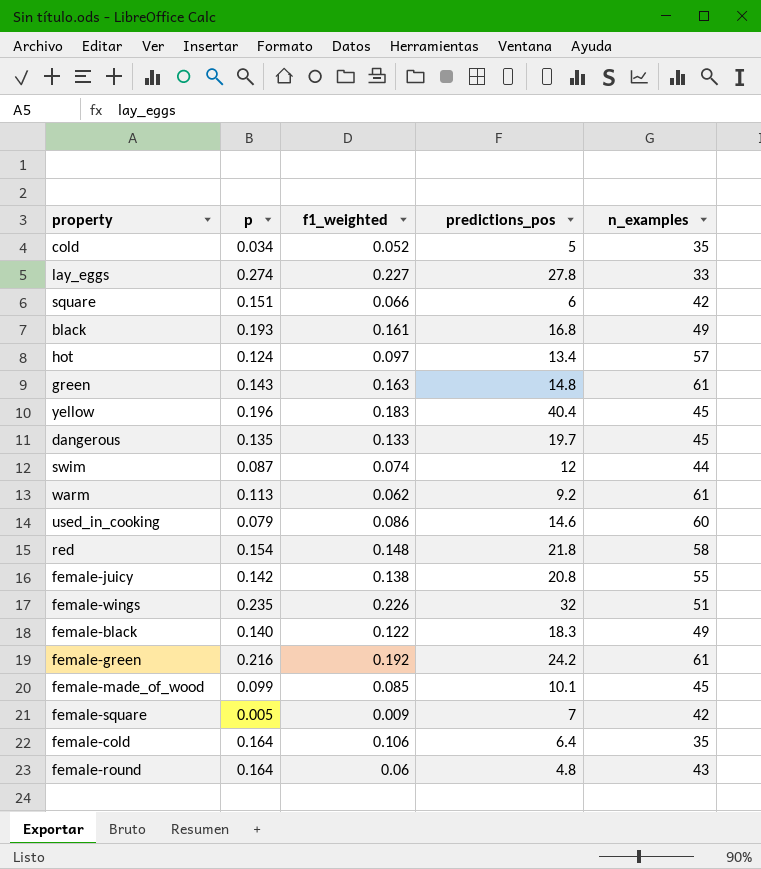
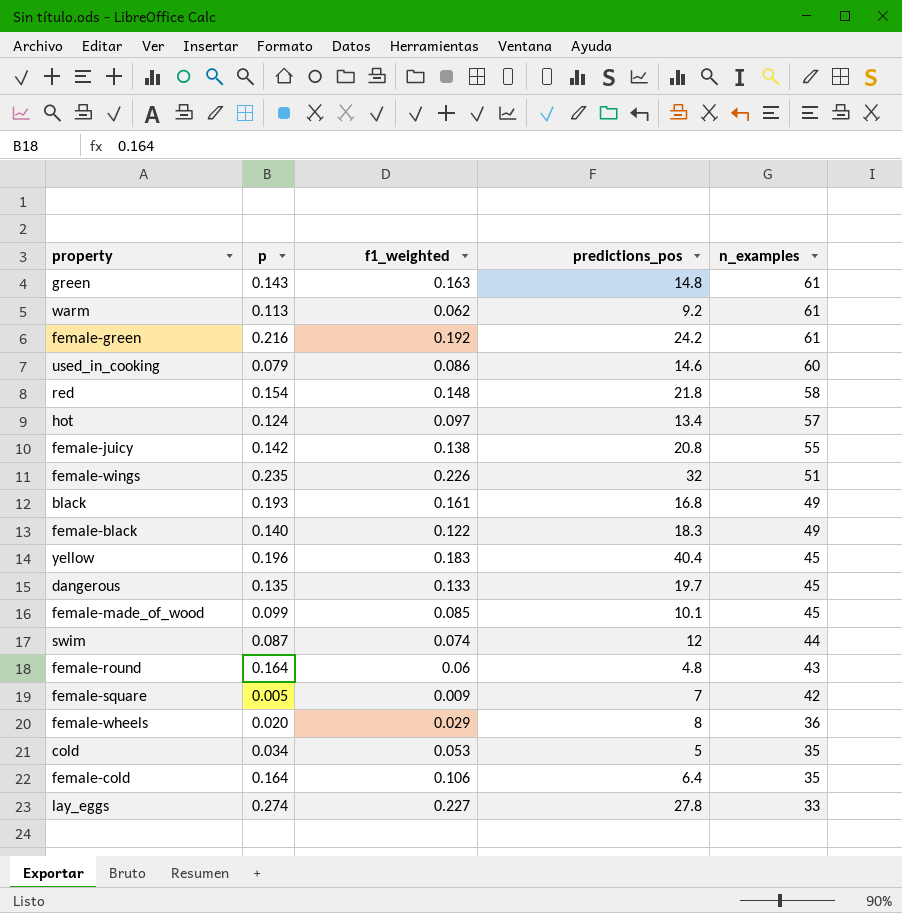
row order: none -> n_examples descending
row square: 0.151 | 0.066 | 6 | 42 -> none
row female-wheels: none -> 0.020 | 0.029 | 8 | 36
cold | f1_weighted: 0.052 -> 0.053

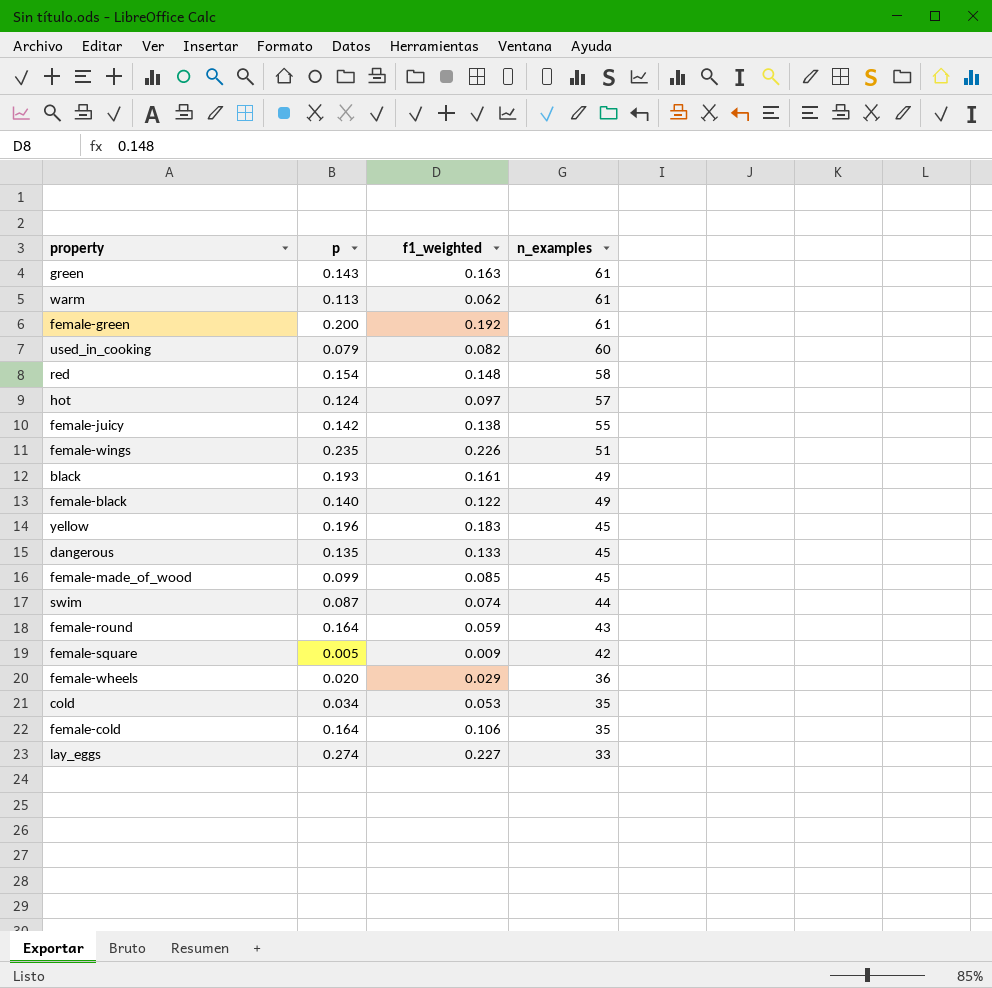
column predictions_pos | position: 4 -> none
female-green | p: 0.216 -> 0.200
used_in_cooking | f1_weighted: 0.086 -> 0.082
female-round | f1_weighted: 0.06 -> 0.059

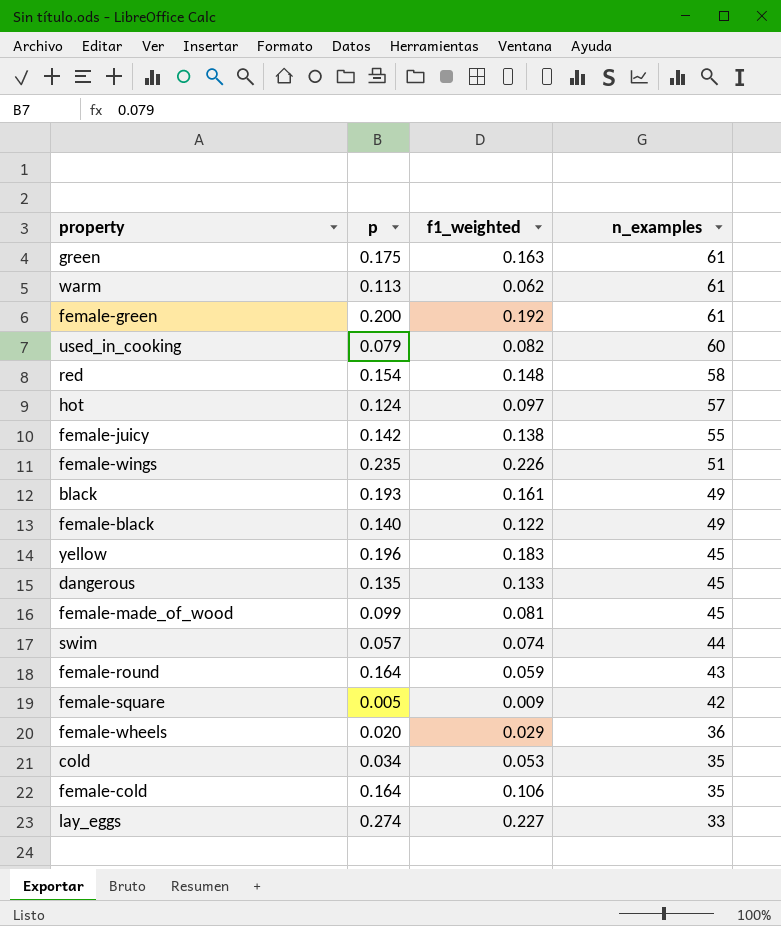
green | p: 0.143 -> 0.175
female-made_of_wood | f1_weighted: 0.085 -> 0.081
swim | p: 0.087 -> 0.057

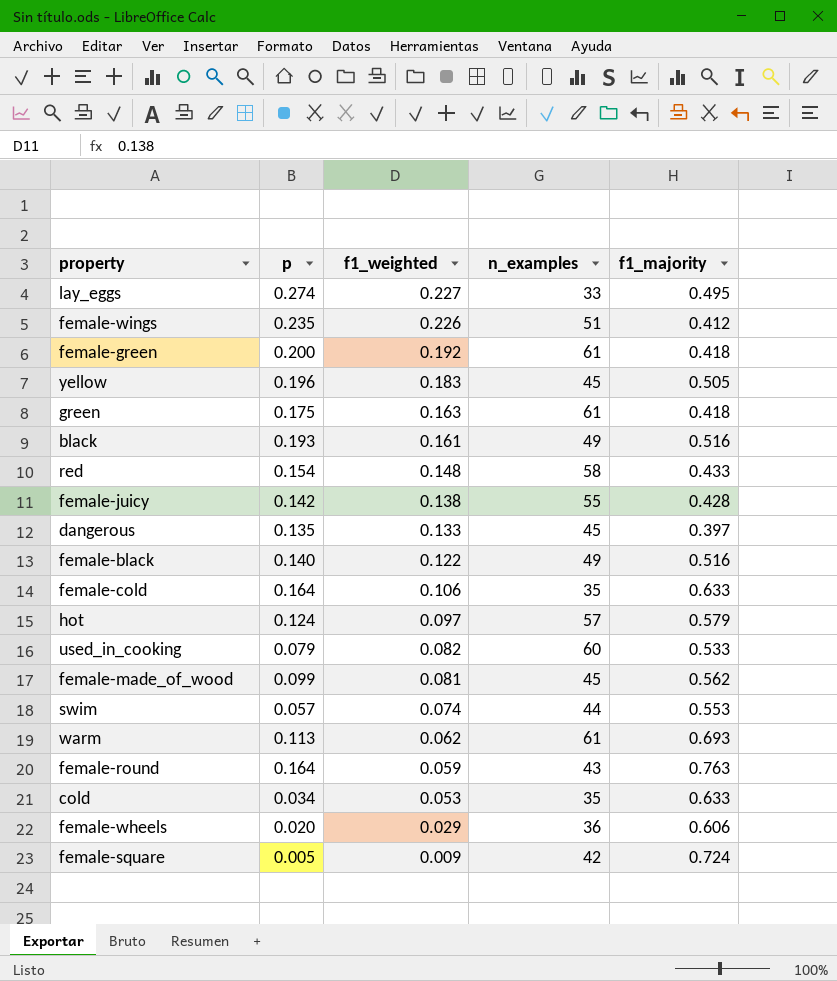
row order: n_examples descending -> f1_weighted descending
column f1_majority | position: none -> 5

